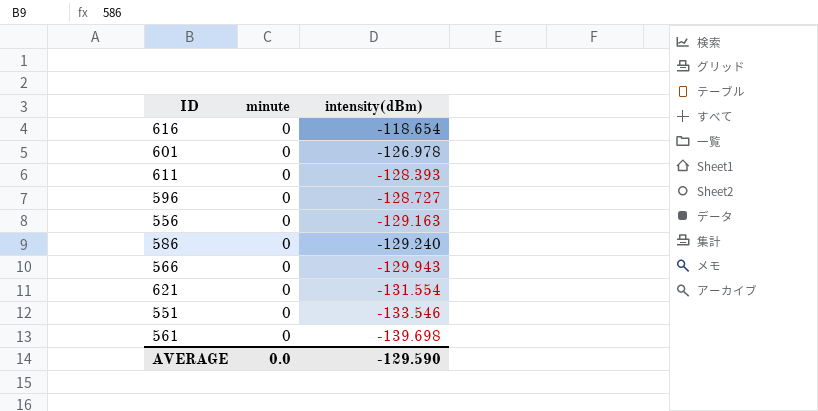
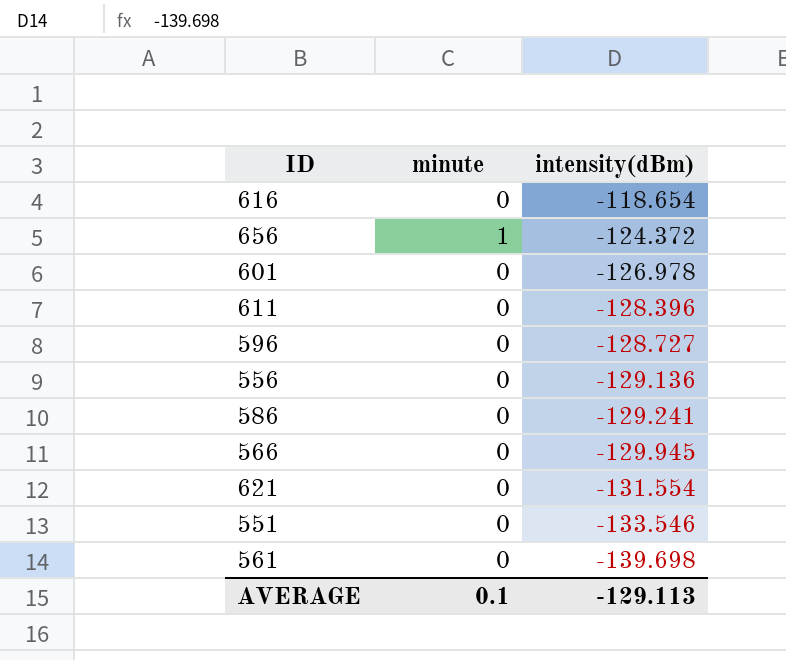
row 656: none -> 1 | -124.372
611 | intensity(dBm): -128.393 -> -128.396
556 | intensity(dBm): -129.163 -> -129.136
586 | intensity(dBm): -129.240 -> -129.241
566 | intensity(dBm): -129.943 -> -129.945
AVERAGE | minute: 0.0 -> 0.1
AVERAGE | intensity(dBm): -129.590 -> -129.113

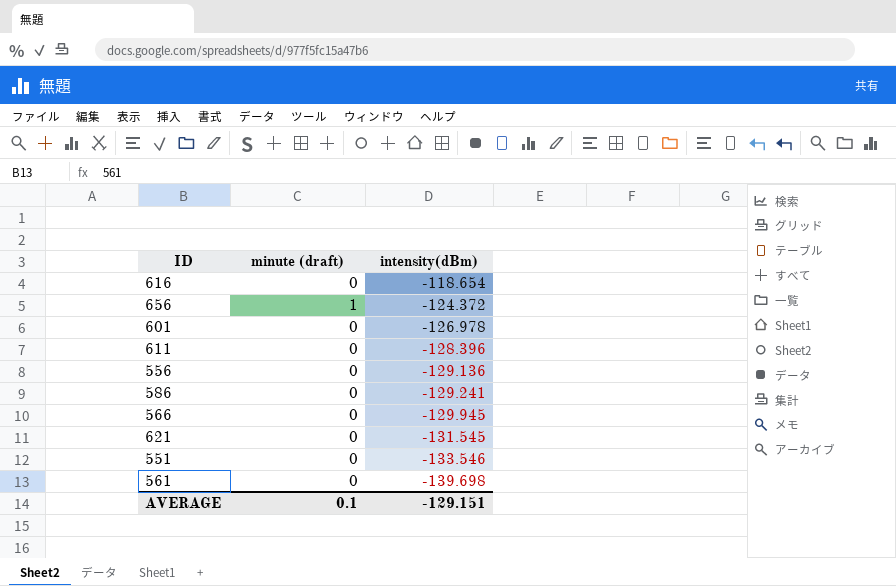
column name: minute -> minute (draft)
row 596: 0 | -128.727 -> none
621 | intensity(dBm): -131.554 -> -131.545
AVERAGE | intensity(dBm): -129.113 -> -129.151

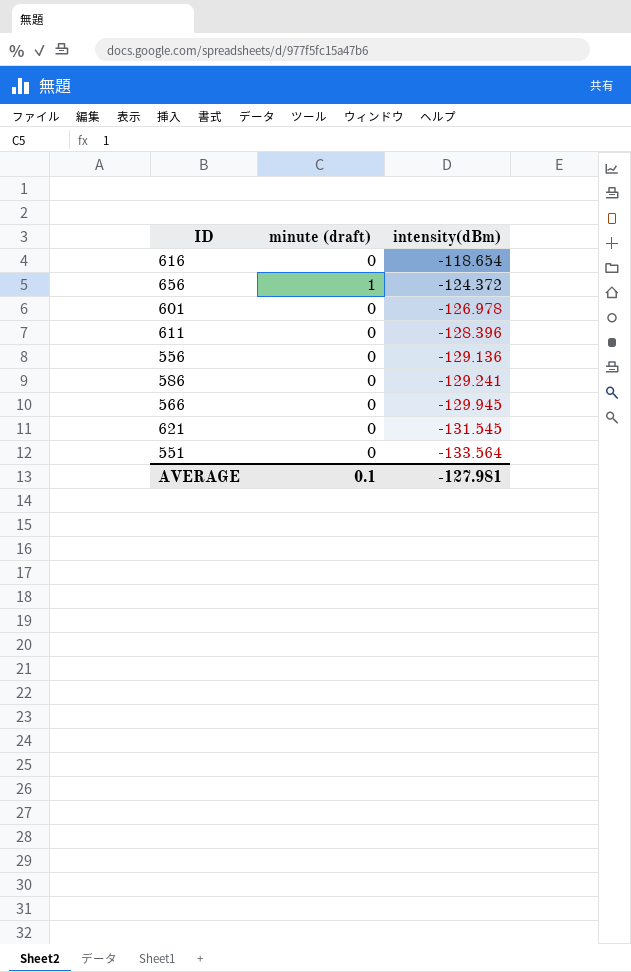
row 561: 0 | -139.698 -> none
551 | intensity(dBm): -133.546 -> -133.564
AVERAGE | intensity(dBm): -129.151 -> -127.981

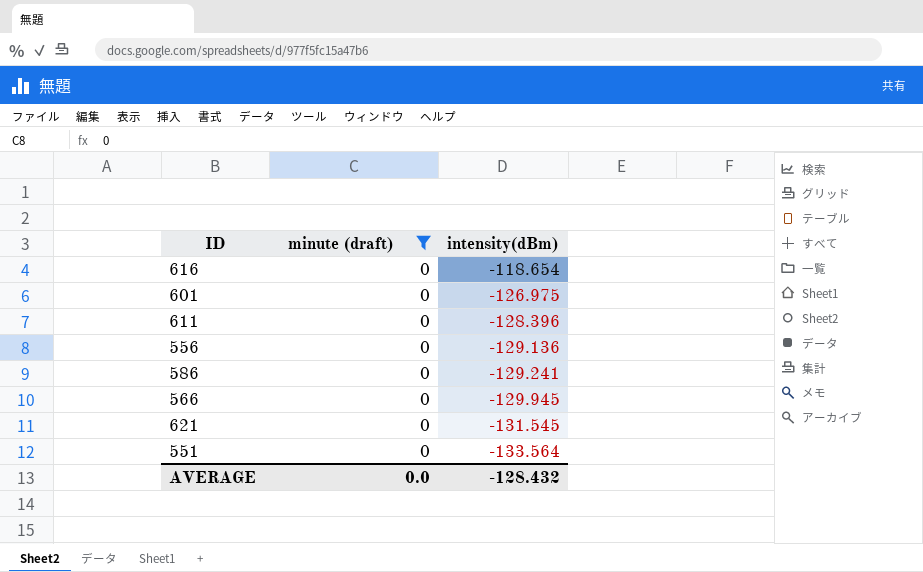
filter: none -> minute (draft) = 0
601 | intensity(dBm): -126.978 -> -126.975
AVERAGE | minute (draft): 0.1 -> 0.0
AVERAGE | intensity(dBm): -127.981 -> -128.432

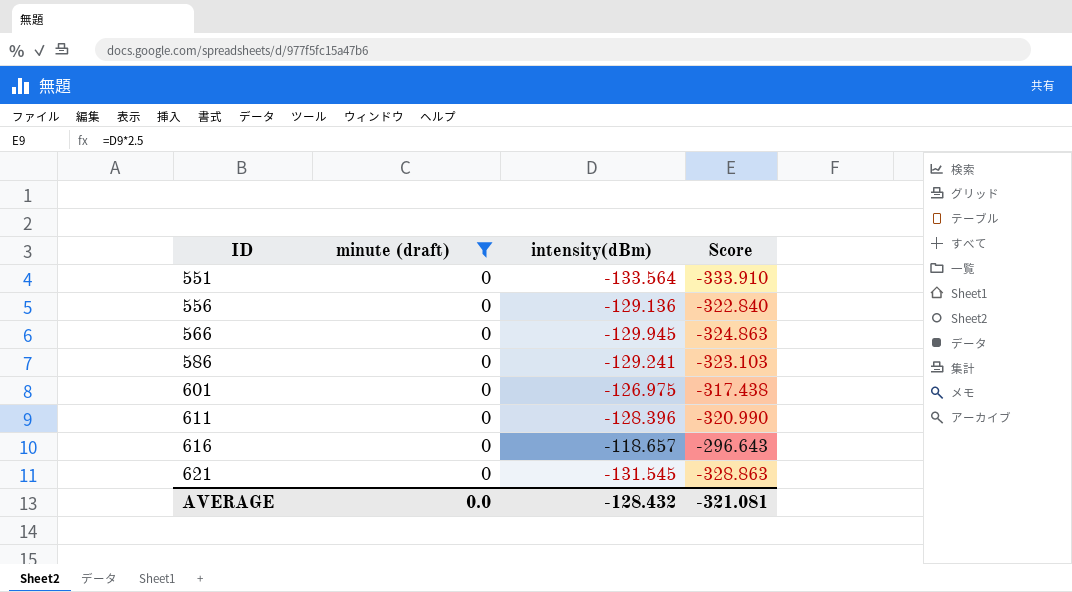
row order: intensity(dBm) descending -> ID ascending
column Score | formula: none -> [intensity(dBm)] * 2.5
616 | intensity(dBm): -118.654 -> -118.657

